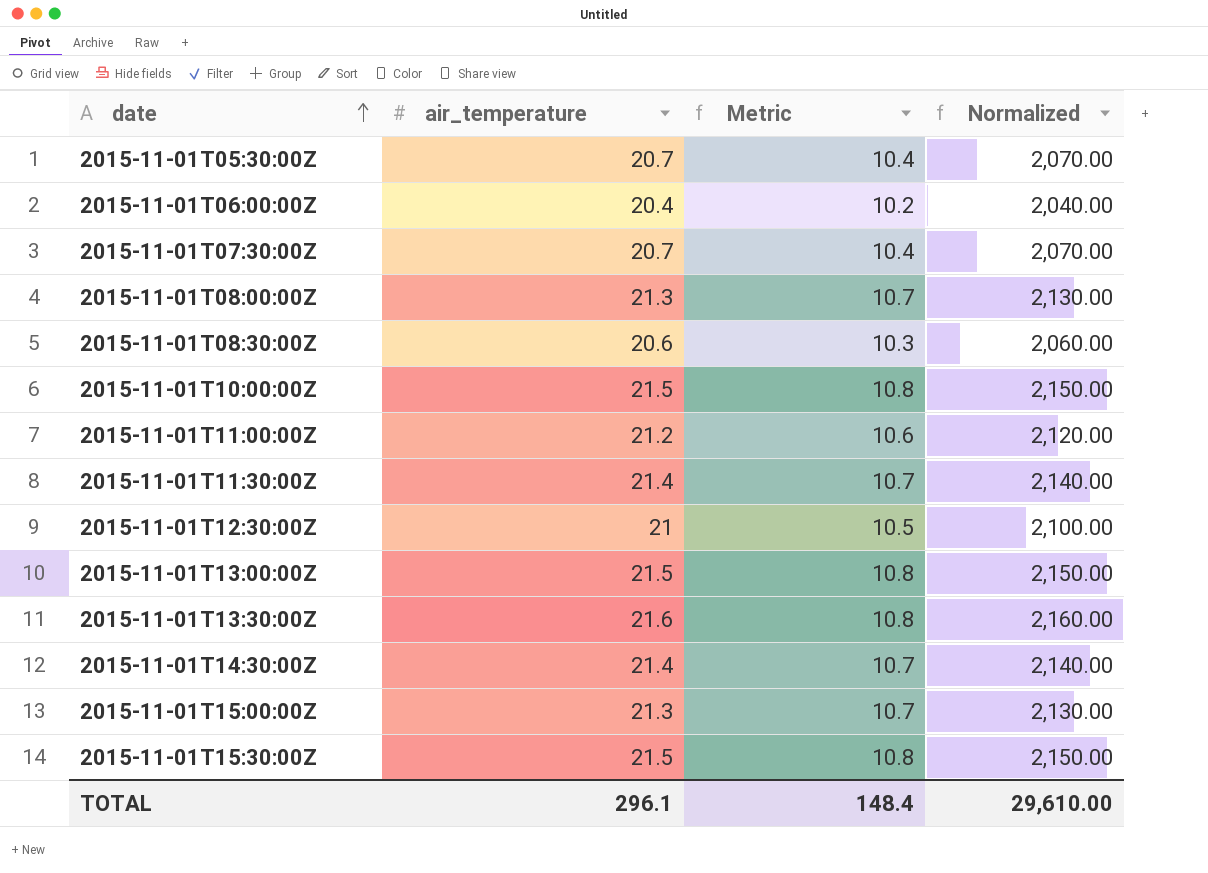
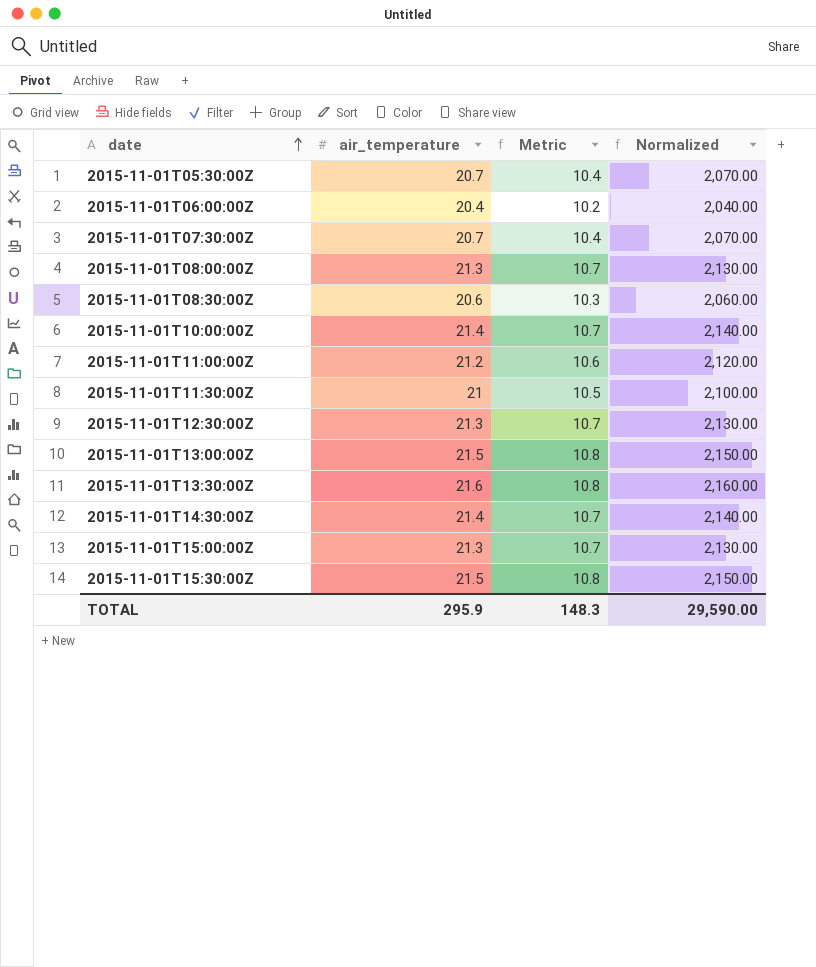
2015-11-01T10:00:00Z | air_temperature: 21.5 -> 21.4
2015-11-01T10:00:00Z | Metric: 10.8 -> 10.7
2015-11-01T10:00:00Z | Normalized: 2,150.00 -> 2,140.00
2015-11-01T11:30:00Z | air_temperature: 21.4 -> 21
2015-11-01T11:30:00Z | Metric: 10.7 -> 10.5
2015-11-01T11:30:00Z | Normalized: 2,140.00 -> 2,100.00
2015-11-01T12:30:00Z | air_temperature: 21 -> 21.3
2015-11-01T12:30:00Z | Metric: 10.5 -> 10.7
2015-11-01T12:30:00Z | Normalized: 2,100.00 -> 2,130.00
TOTAL | air_temperature: 296.1 -> 295.9
TOTAL | Metric: 148.4 -> 148.3
TOTAL | Normalized: 29,610.00 -> 29,590.00

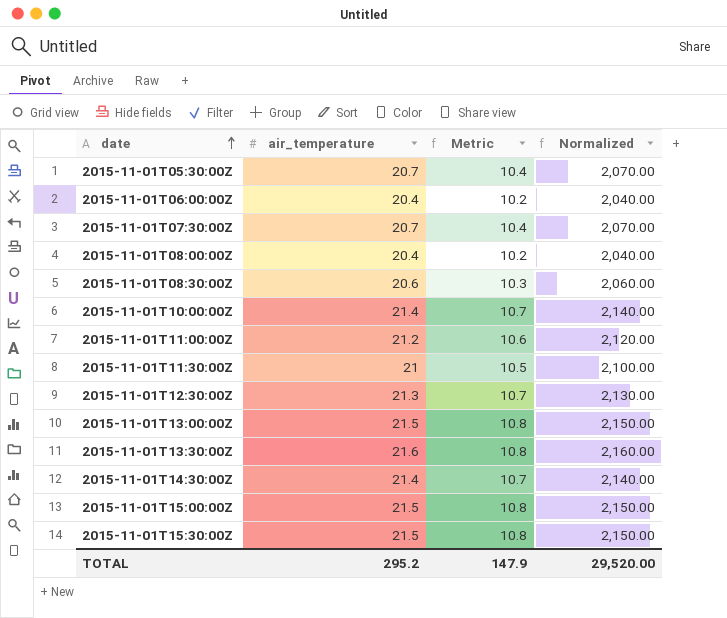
2015-11-01T08:00:00Z | air_temperature: 21.3 -> 20.4
2015-11-01T08:00:00Z | Metric: 10.7 -> 10.2
2015-11-01T08:00:00Z | Normalized: 2,130.00 -> 2,040.00
2015-11-01T15:00:00Z | air_temperature: 21.3 -> 21.5
2015-11-01T15:00:00Z | Metric: 10.7 -> 10.8
2015-11-01T15:00:00Z | Normalized: 2,130.00 -> 2,150.00
TOTAL | air_temperature: 295.9 -> 295.2
TOTAL | Metric: 148.3 -> 147.9
TOTAL | Normalized: 29,590.00 -> 29,520.00

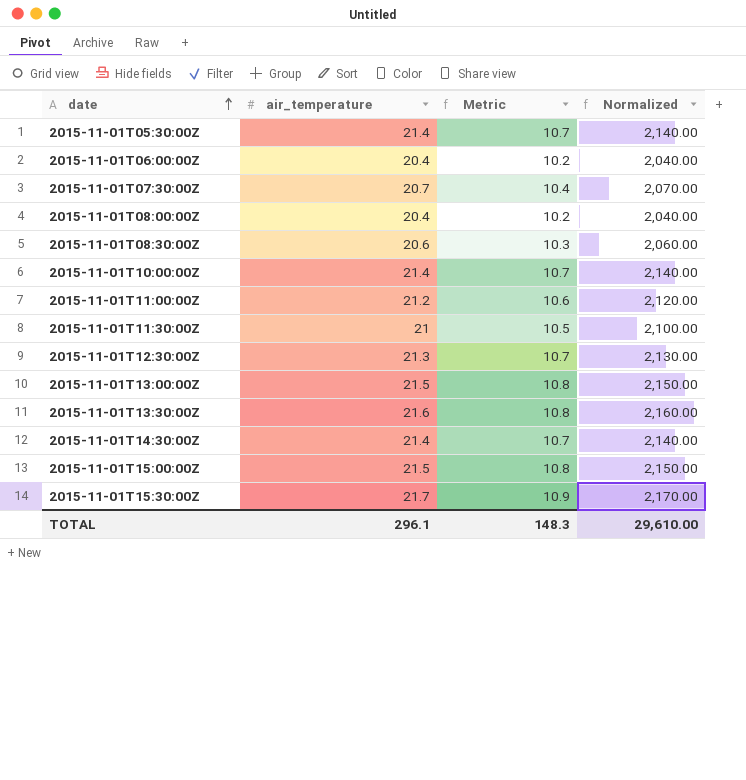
2015-11-01T05:30:00Z | air_temperature: 20.7 -> 21.4
2015-11-01T05:30:00Z | Metric: 10.4 -> 10.7
2015-11-01T05:30:00Z | Normalized: 2,070.00 -> 2,140.00
2015-11-01T15:30:00Z | air_temperature: 21.5 -> 21.7
2015-11-01T15:30:00Z | Metric: 10.8 -> 10.9
2015-11-01T15:30:00Z | Normalized: 2,150.00 -> 2,170.00
TOTAL | air_temperature: 295.2 -> 296.1
TOTAL | Metric: 147.9 -> 148.3
TOTAL | Normalized: 29,520.00 -> 29,610.00

